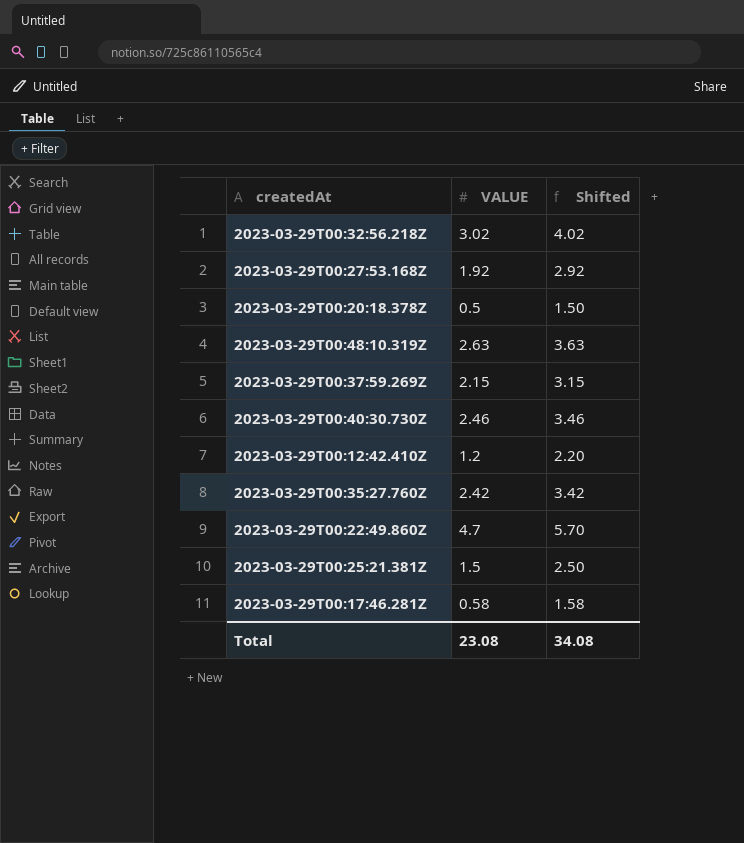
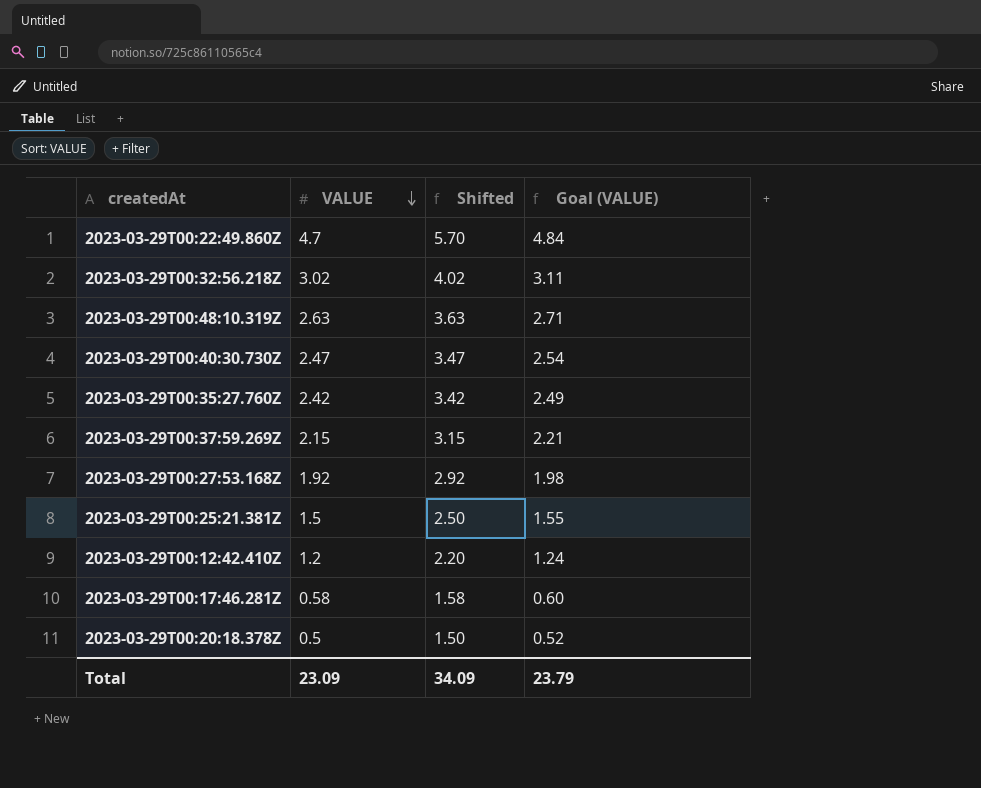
row order: none -> VALUE descending
column Goal (VALUE) | formula: none -> [VALUE] * 1.03
2023-03-29T00:40:30.730Z | VALUE: 2.46 -> 2.47
2023-03-29T00:40:30.730Z | Shifted: 3.46 -> 3.47
Total | VALUE: 23.08 -> 23.09
Total | Shifted: 34.08 -> 34.09

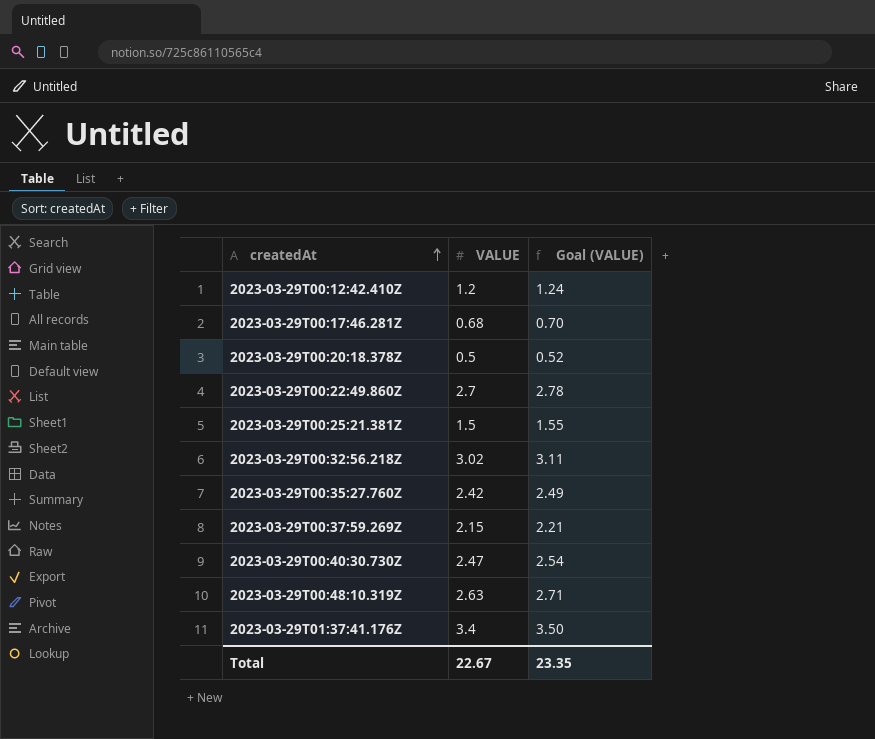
row order: VALUE descending -> createdAt ascending
column Shifted | formula: [VALUE] + 1 -> none
row 2023-03-29T00:27:53.168Z: 1.92 | 2.92 | 1.98 -> none
2023-03-29T00:17:46.281Z | VALUE: 0.58 -> 0.68
2023-03-29T00:17:46.281Z | Goal (VALUE): 0.60 -> 0.70
2023-03-29T00:22:49.860Z | VALUE: 4.7 -> 2.7
2023-03-29T00:22:49.860Z | Goal (VALUE): 4.84 -> 2.78
row 2023-03-29T01:37:41.176Z: none -> 3.4 | 3.50
Total | VALUE: 23.09 -> 22.67
Total | Goal (VALUE): 23.79 -> 23.35

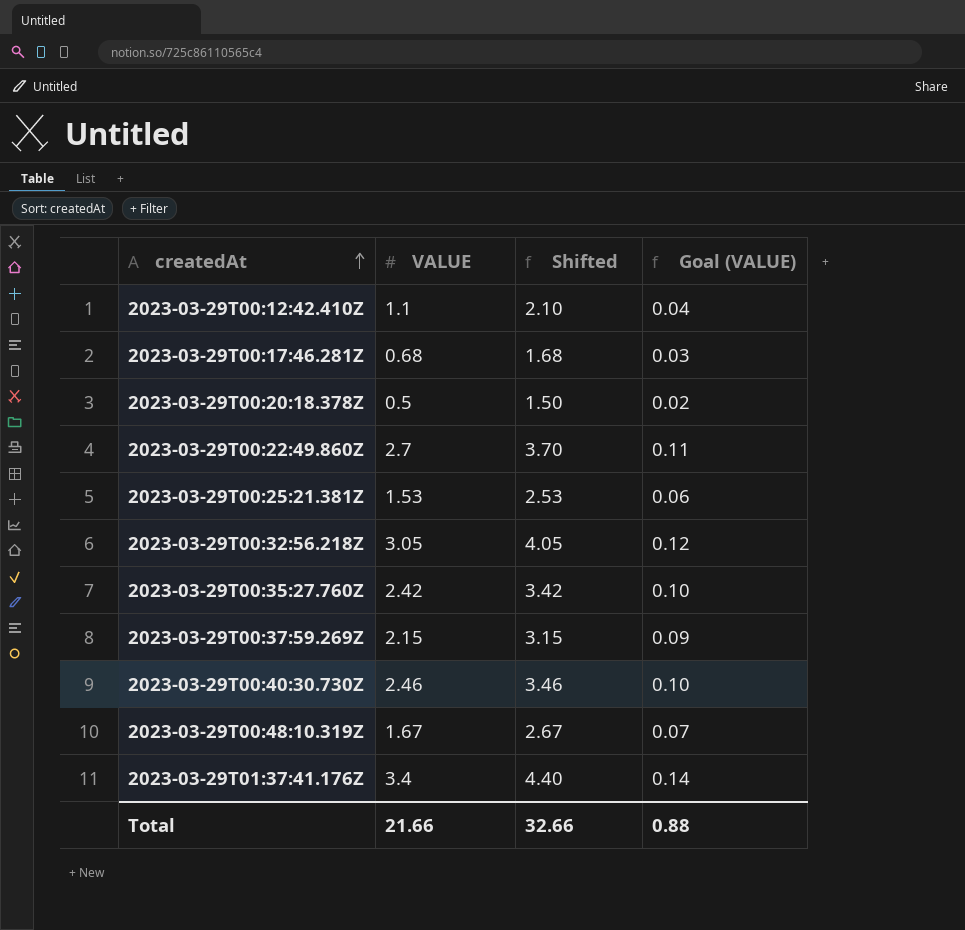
column Shifted | formula: none -> [VALUE] + 1
column Goal (VALUE) | formula: [VALUE] * 1.03 -> [VALUE] * 0.04
2023-03-29T00:12:42.410Z | VALUE: 1.2 -> 1.1
2023-03-29T00:25:21.381Z | VALUE: 1.5 -> 1.53
2023-03-29T00:32:56.218Z | VALUE: 3.02 -> 3.05
2023-03-29T00:40:30.730Z | VALUE: 2.47 -> 2.46
2023-03-29T00:48:10.319Z | VALUE: 2.63 -> 1.67
Total | VALUE: 22.67 -> 21.66
Total | Goal (VALUE): 23.35 -> 0.88

